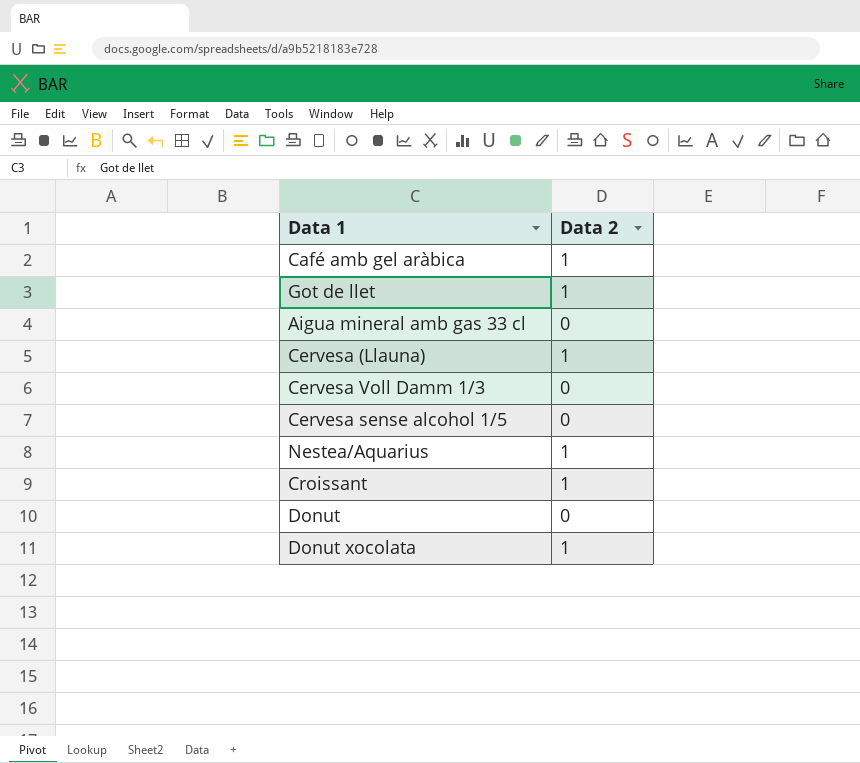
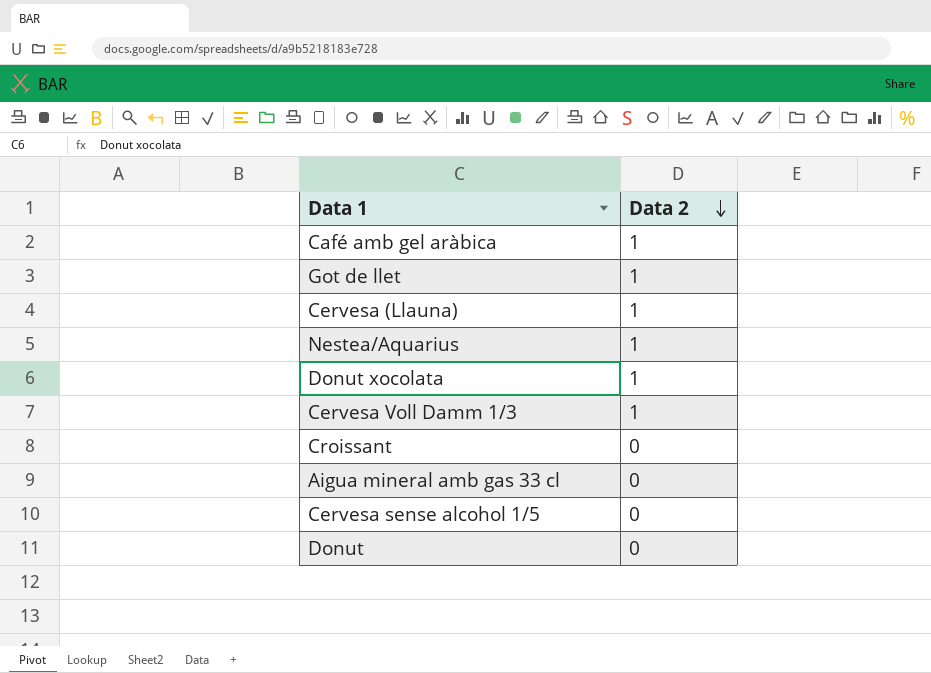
row order: none -> Data 2 descending
Cervesa Voll Damm 1/3 | Data 2: 0 -> 1
Croissant | Data 2: 1 -> 0

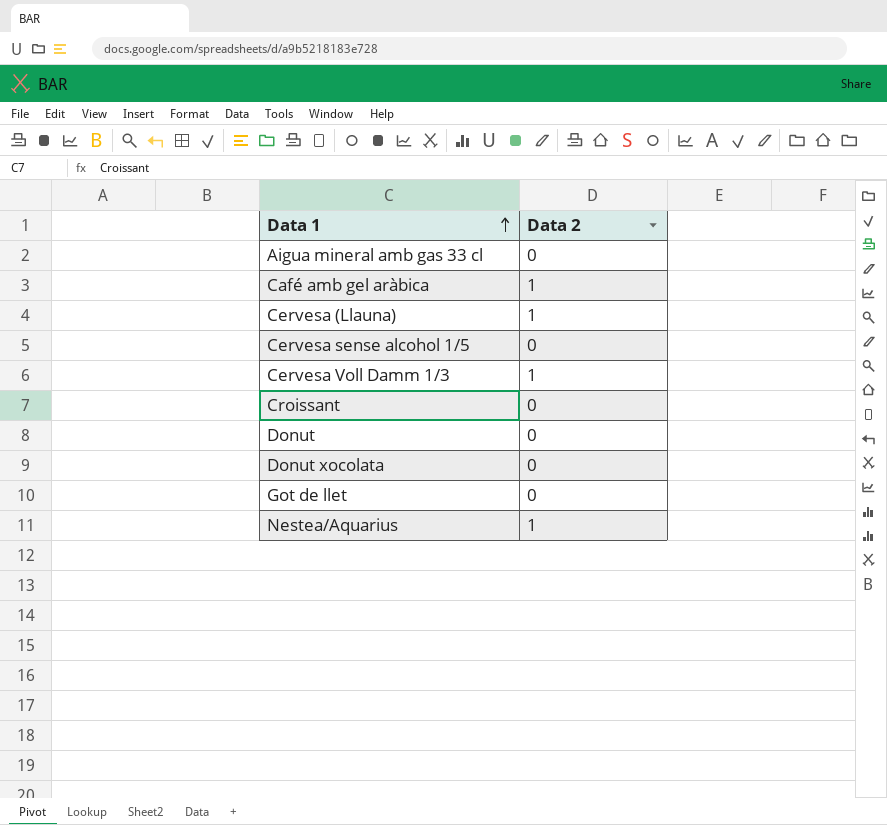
row order: Data 2 descending -> Data 1 ascending
Donut xocolata | Data 2: 1 -> 0
Got de llet | Data 2: 1 -> 0

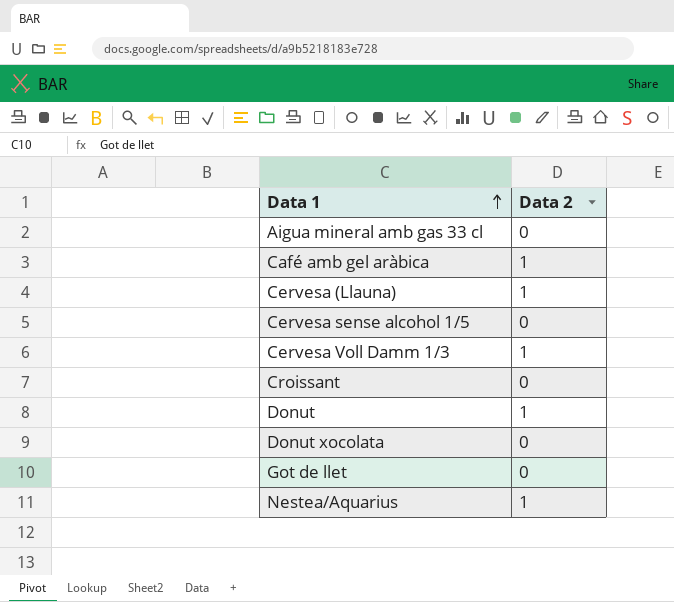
Donut | Data 2: 0 -> 1

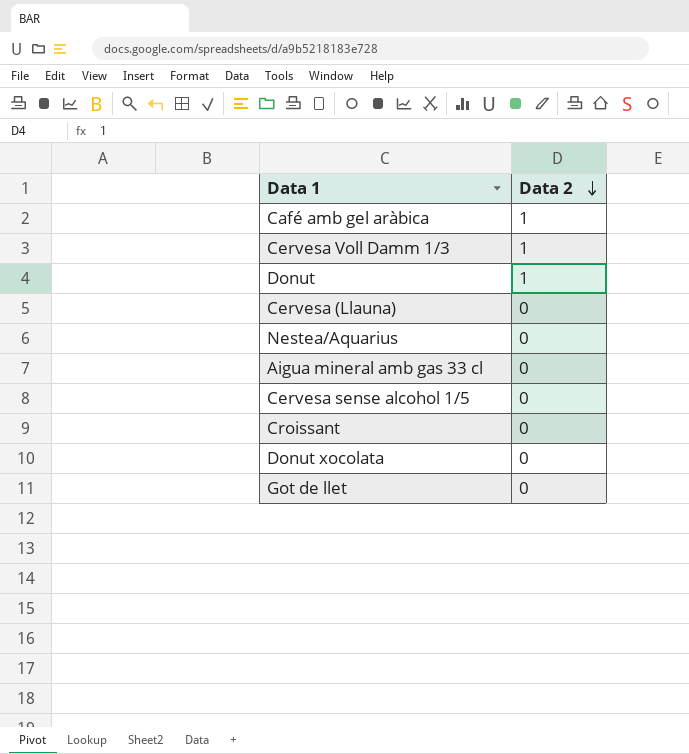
row order: Data 1 ascending -> Data 2 descending
Cervesa (Llauna) | Data 2: 1 -> 0
Nestea/Aquarius | Data 2: 1 -> 0

